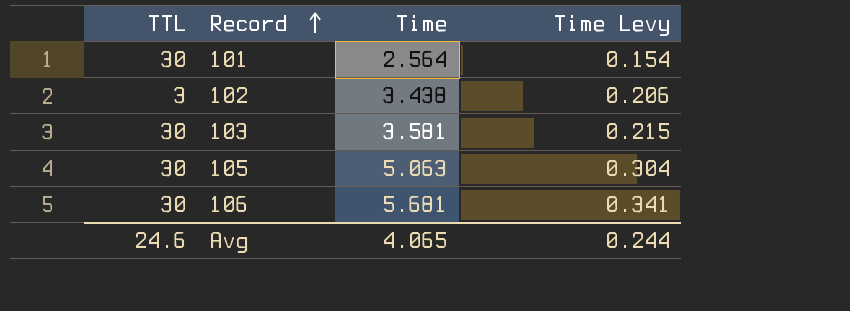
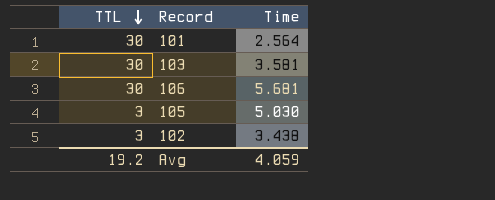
row order: Record ascending -> TTL descending
column Time Levy | formula: [Time] * 0.06 -> none
105 | TTL: 30 -> 3
105 | Time: 5.063 -> 5.030
Avg | TTL: 24.6 -> 19.2
Avg | Time: 4.065 -> 4.059

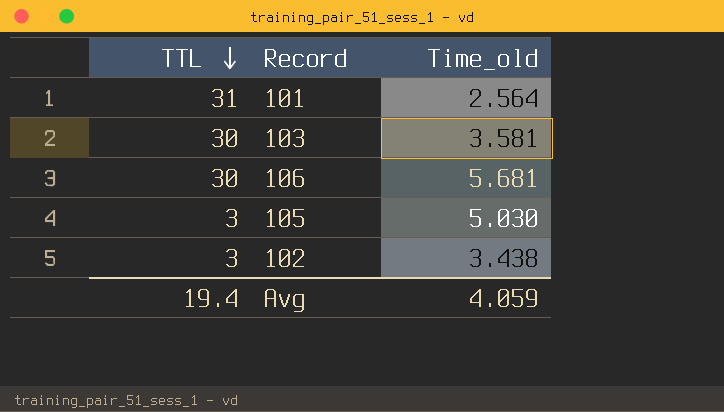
column name: Time -> Time_old
101 | TTL: 30 -> 31
Avg | TTL: 19.2 -> 19.4

